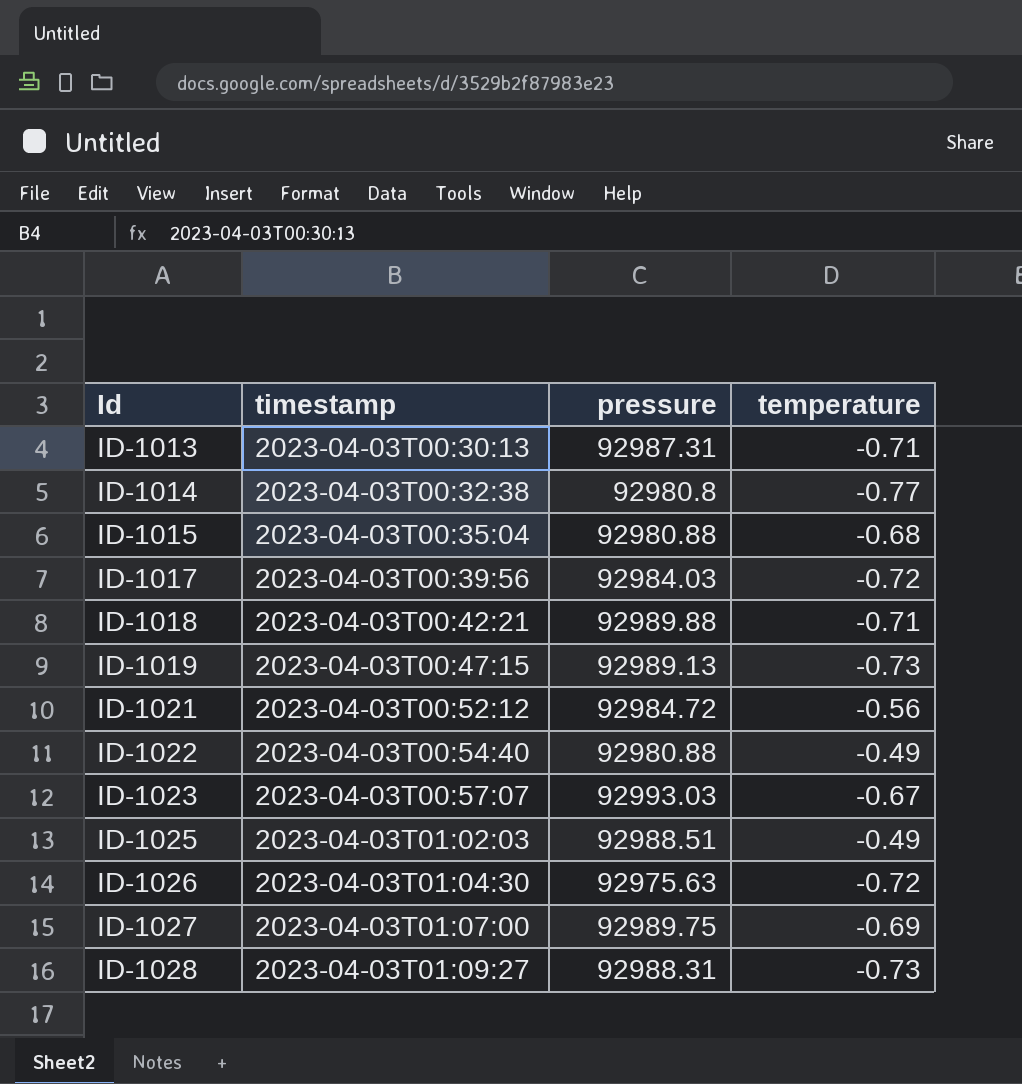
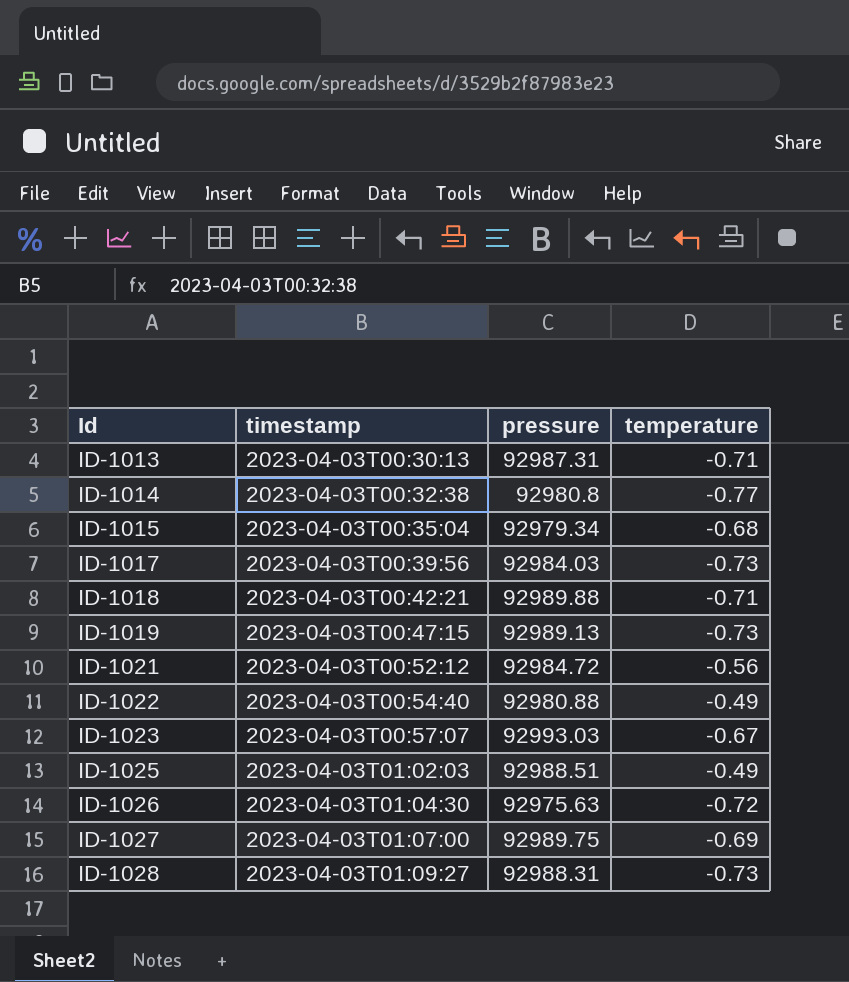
ID-1015 | pressure: 92980.88 -> 92979.34
ID-1017 | temperature: -0.72 -> -0.73

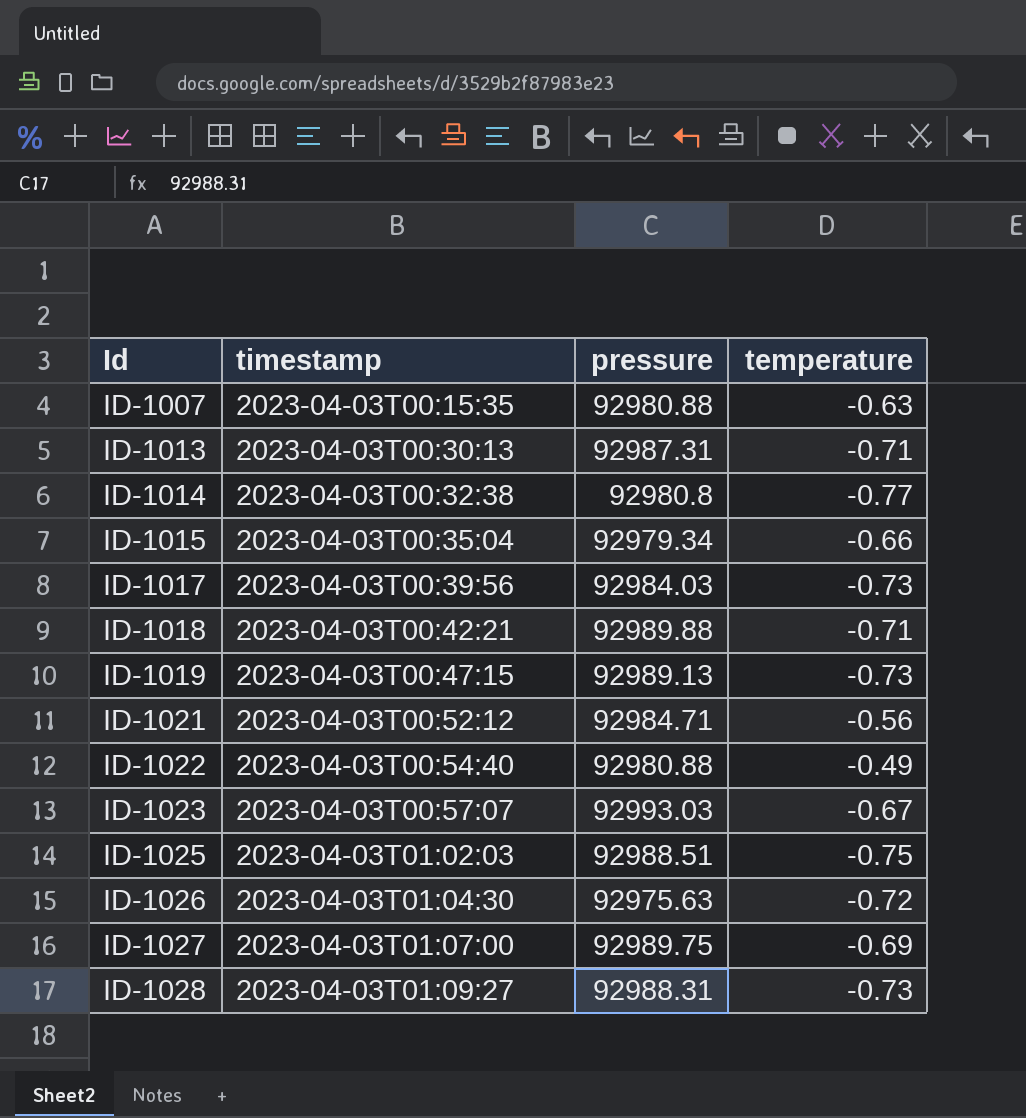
row ID-1007: none -> 2023-04-03T00:15:35 | 92980.88 | -0.63
ID-1015 | temperature: -0.68 -> -0.66
ID-1021 | pressure: 92984.72 -> 92984.71
ID-1025 | temperature: -0.49 -> -0.75

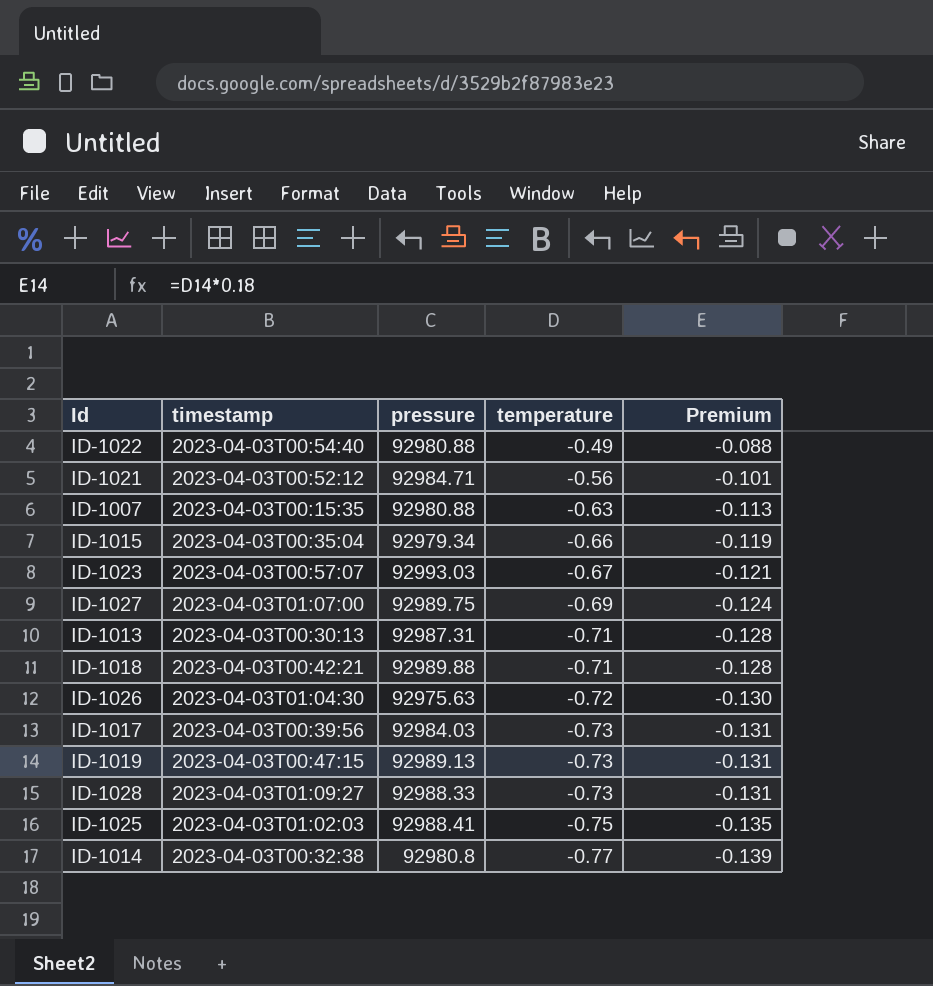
row order: Id ascending -> temperature descending
column Premium | formula: none -> [temperature] * 0.18
ID-1028 | pressure: 92988.31 -> 92988.33
ID-1025 | pressure: 92988.51 -> 92988.41

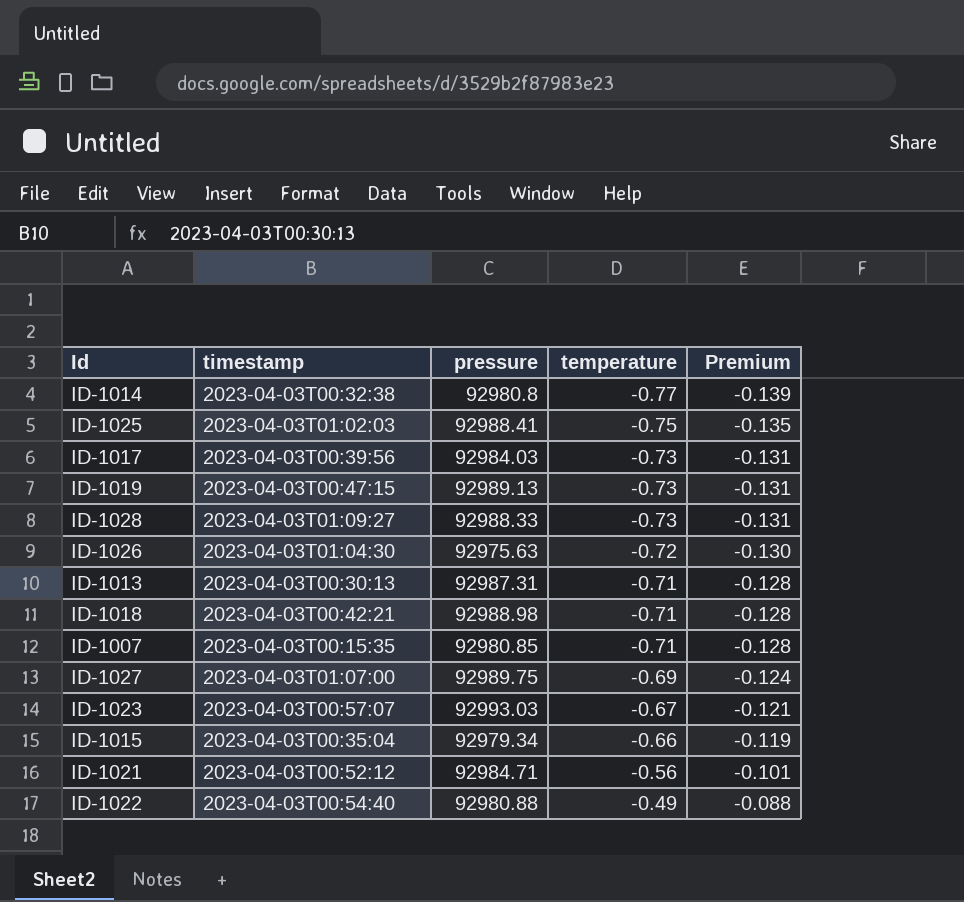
row order: temperature descending -> temperature ascending
ID-1018 | pressure: 92989.88 -> 92988.98
ID-1007 | pressure: 92980.88 -> 92980.85
ID-1007 | temperature: -0.63 -> -0.71
ID-1007 | Premium: -0.113 -> -0.128

